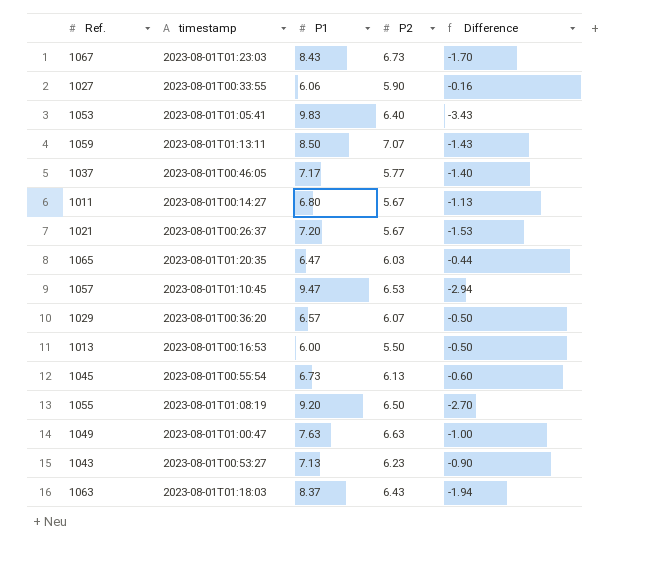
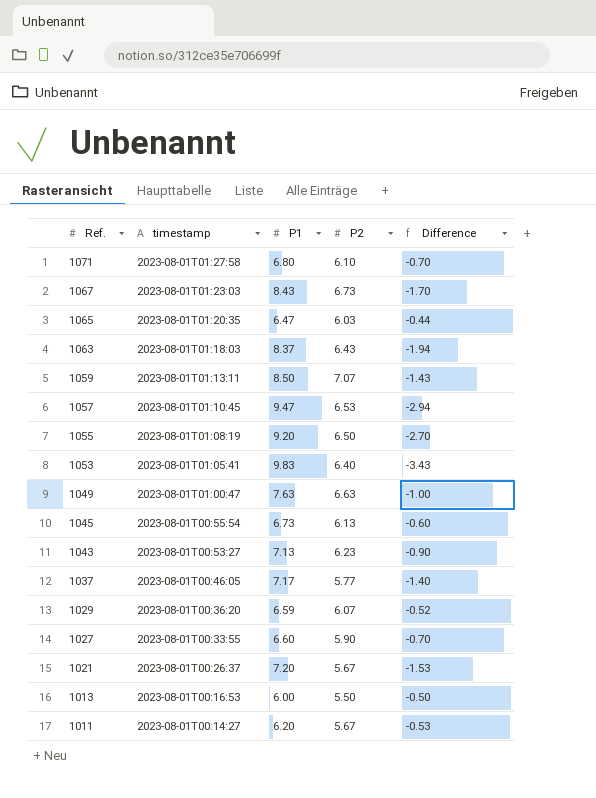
row order: none -> Ref. descending
row 1071: none -> 2023-08-01T01:27:58 | 6.80 | 6.10 | -0.70
1029 | P1: 6.57 -> 6.59
1029 | Difference: -0.50 -> -0.52
1027 | P1: 6.06 -> 6.60
1027 | Difference: -0.16 -> -0.70
1011 | P1: 6.80 -> 6.20
1011 | Difference: -1.13 -> -0.53

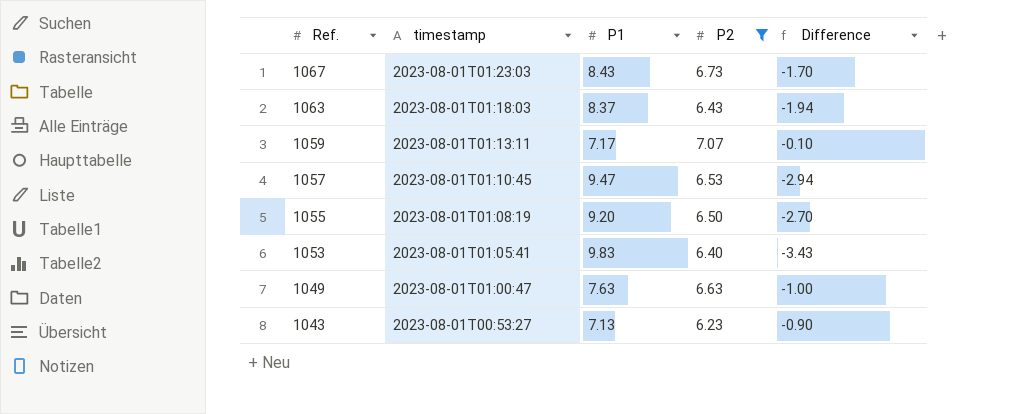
filter: none -> P2 >= 6.23
1059 | P1: 8.50 -> 7.17
1059 | Difference: -1.43 -> -0.10

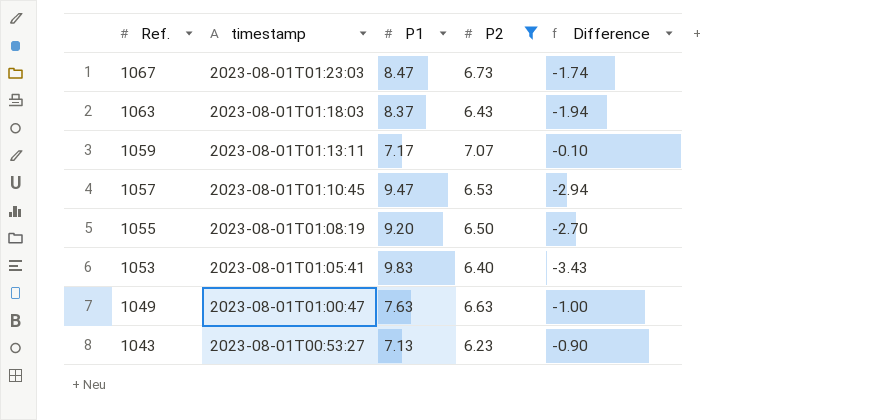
1067 | P1: 8.43 -> 8.47
1067 | Difference: -1.70 -> -1.74

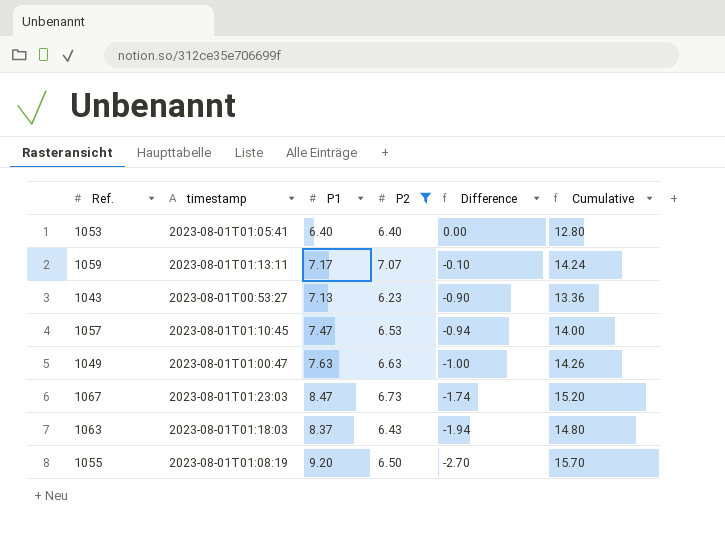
row order: Ref. descending -> Difference descending
column Cumulative | formula: none -> [P1] + [P2]
1053 | P1: 9.83 -> 6.40
1053 | Difference: -3.43 -> 0.00
1057 | P1: 9.47 -> 7.47
1057 | Difference: -2.94 -> -0.94

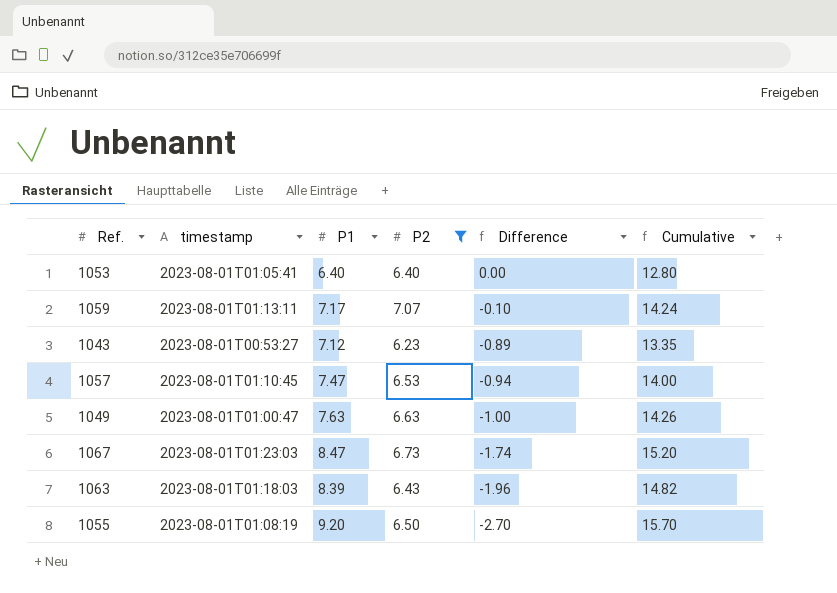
1043 | P1: 7.13 -> 7.12
1043 | Difference: -0.90 -> -0.89
1043 | Cumulative: 13.36 -> 13.35
1063 | P1: 8.37 -> 8.39
1063 | Difference: -1.94 -> -1.96
1063 | Cumulative: 14.80 -> 14.82

